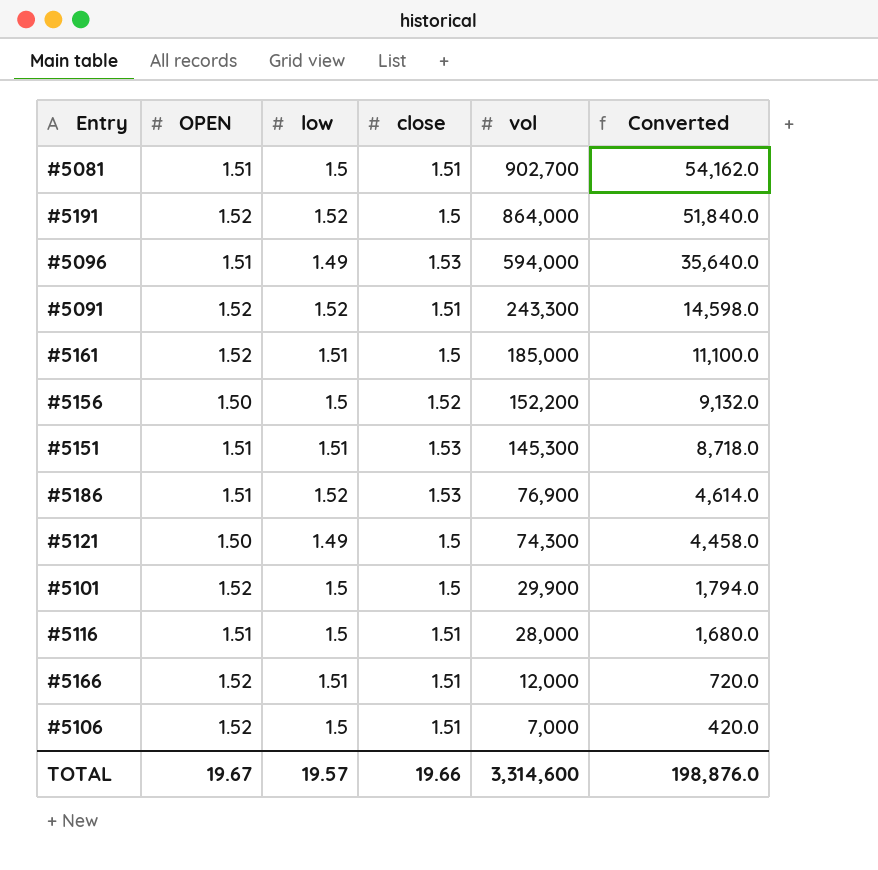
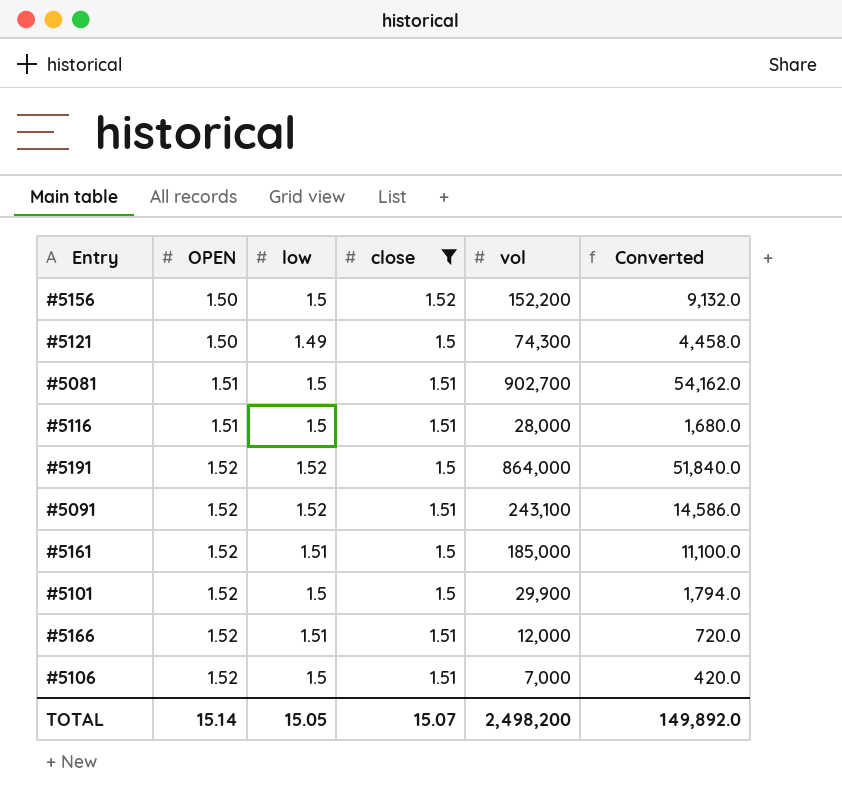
filter: none -> close != 1.53
row order: vol descending -> OPEN ascending
#5091 | vol: 243,300 -> 243,100
#5091 | Converted: 14,598.0 -> 14,586.0
TOTAL | OPEN: 19.67 -> 15.14
TOTAL | low: 19.57 -> 15.05
TOTAL | close: 19.66 -> 15.07
TOTAL | vol: 3,314,600 -> 2,498,200
TOTAL | Converted: 198,876.0 -> 149,892.0

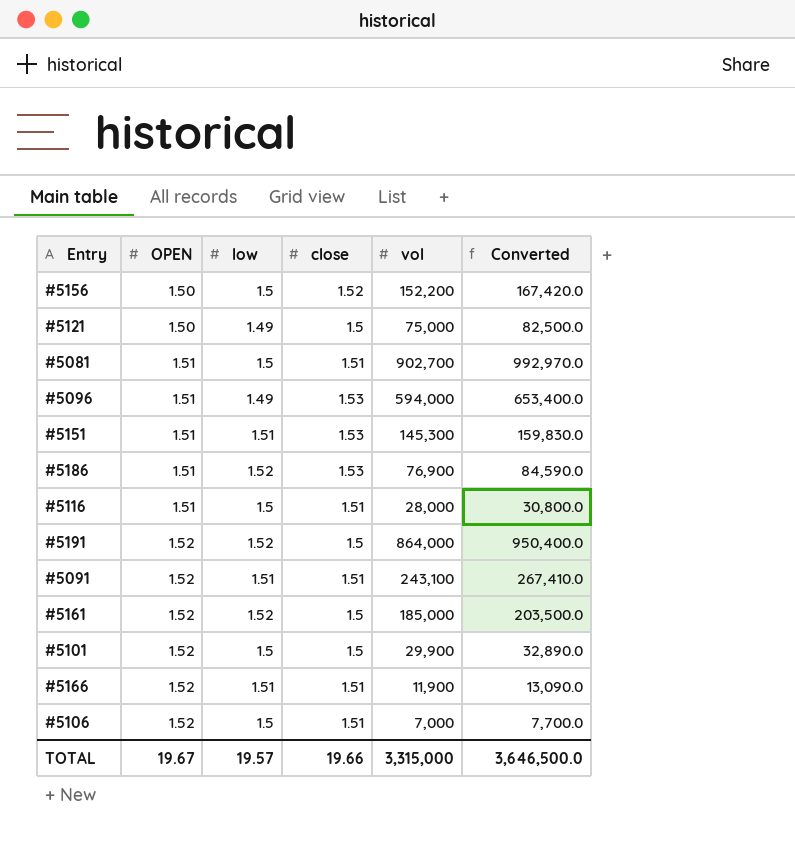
filter: close != 1.53 -> none
column Converted | formula: [vol] * 0.06 -> [vol] * 1.1
#5121 | vol: 74,300 -> 75,000
#5091 | low: 1.52 -> 1.51
#5161 | low: 1.51 -> 1.52
#5166 | vol: 12,000 -> 11,900
TOTAL | OPEN: 15.14 -> 19.67
TOTAL | low: 15.05 -> 19.57
TOTAL | close: 15.07 -> 19.66
TOTAL | vol: 2,498,200 -> 3,315,000
TOTAL | Converted: 149,892.0 -> 3,646,500.0

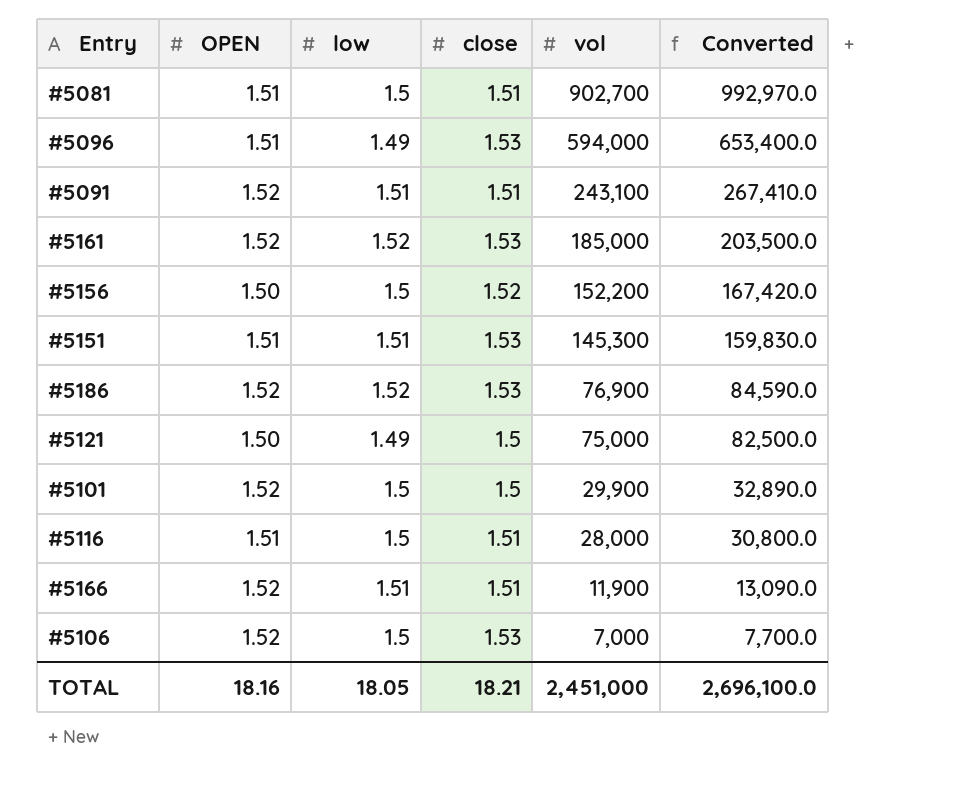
row order: OPEN ascending -> vol descending
row #5191: 1.52 | 1.52 | 1.5 | 864,000 | 950,400.0 -> none
#5161 | close: 1.5 -> 1.53
#5186 | OPEN: 1.51 -> 1.52
#5106 | close: 1.51 -> 1.53
TOTAL | OPEN: 19.67 -> 18.16
TOTAL | low: 19.57 -> 18.05
TOTAL | close: 19.66 -> 18.21
TOTAL | vol: 3,315,000 -> 2,451,000
TOTAL | Converted: 3,646,500.0 -> 2,696,100.0

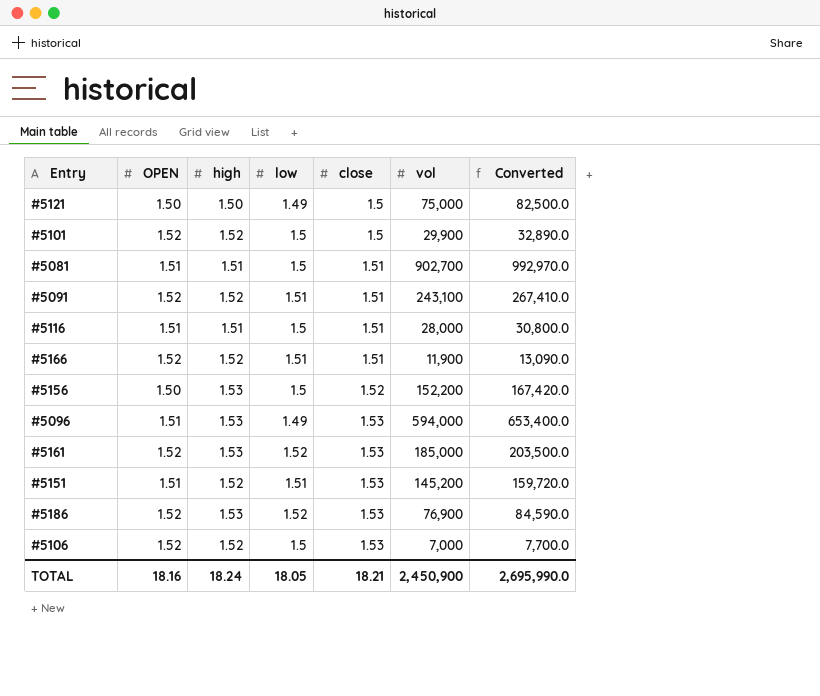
row order: vol descending -> close ascending
column high | position: none -> 3
#5151 | vol: 145,300 -> 145,200
#5151 | Converted: 159,830.0 -> 159,720.0
TOTAL | vol: 2,451,000 -> 2,450,900
TOTAL | Converted: 2,696,100.0 -> 2,695,990.0

